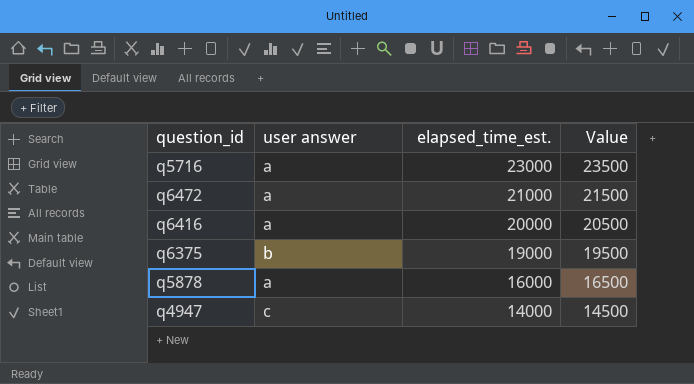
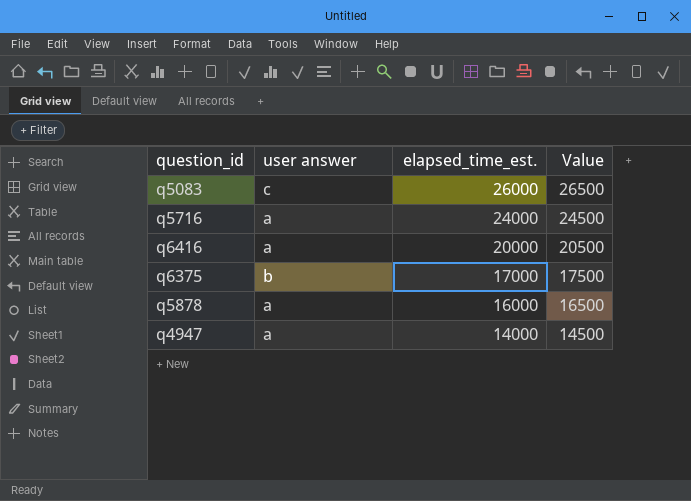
row q6472: a | 21000 | 21500 -> none
row q5083: none -> c | 26000 | 26500
q5716 | elapsed_time_est.: 23000 -> 24000
q5716 | Value: 23500 -> 24500
q6375 | elapsed_time_est.: 19000 -> 17000
q6375 | Value: 19500 -> 17500
q4947 | user answer: c -> a

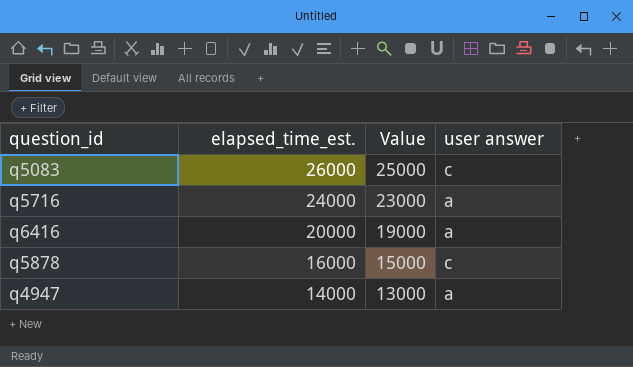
column Value | formula: [elapsed_time_est.] + 500 -> [elapsed_time_est.] - 1000
column user answer | position: 2 -> 4
row q6375: b | 17000 | 17500 -> none
q5878 | user answer: a -> c

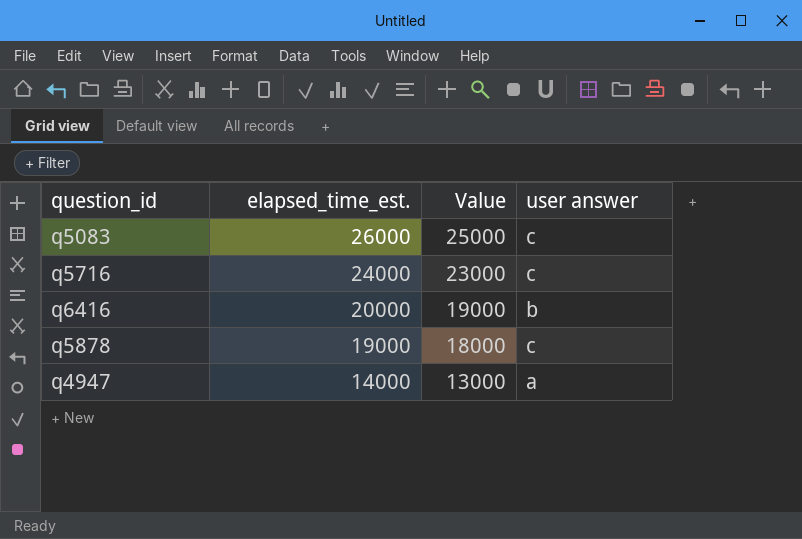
q5716 | user answer: a -> c
q6416 | user answer: a -> b
q5878 | elapsed_time_est.: 16000 -> 19000
q5878 | Value: 15000 -> 18000

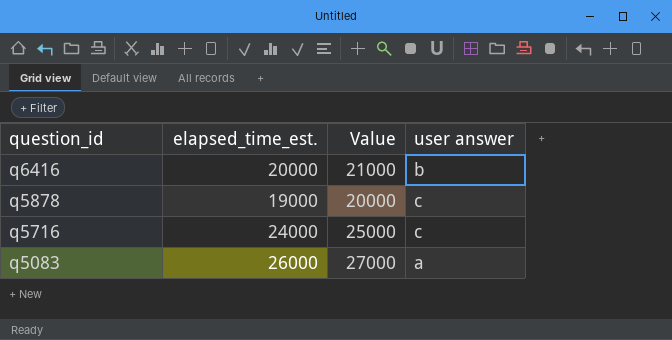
row order: elapsed_time_est. descending -> question_id descending
column Value | formula: [elapsed_time_est.] - 1000 -> [elapsed_time_est.] + 1000
row q4947: 14000 | 13000 | a -> none
q5083 | user answer: c -> a

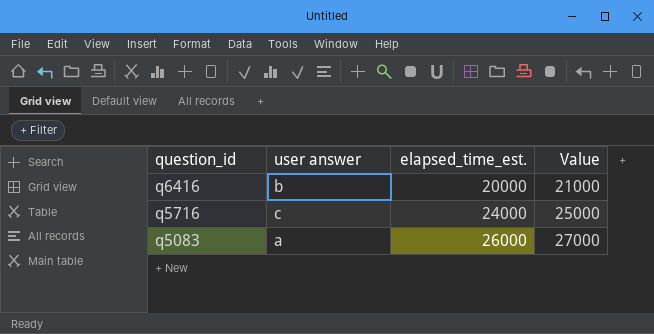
column user answer | position: 4 -> 2
row q5878: 19000 | 20000 | c -> none

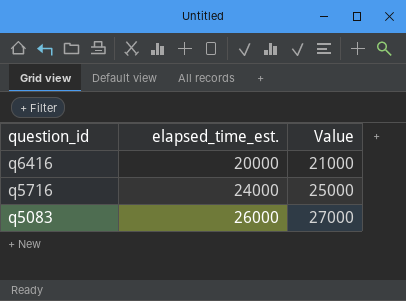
column user answer | position: 2 -> none

